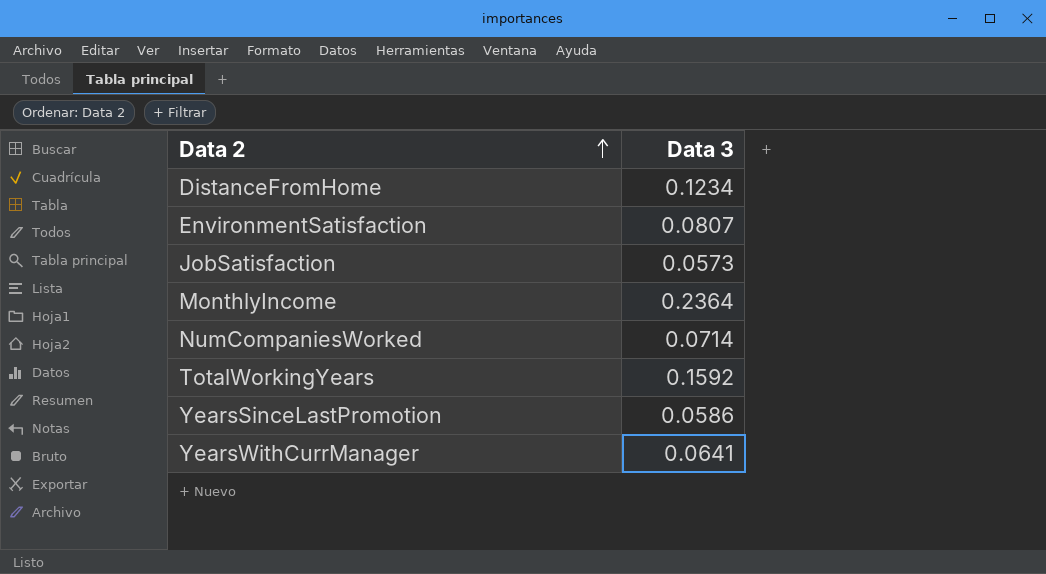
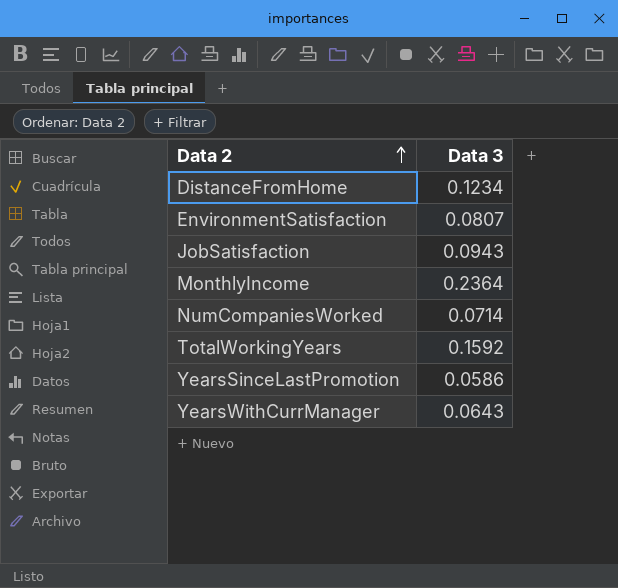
JobSatisfaction | Data 3: 0.0573 -> 0.0943
YearsWithCurrManager | Data 3: 0.0641 -> 0.0643

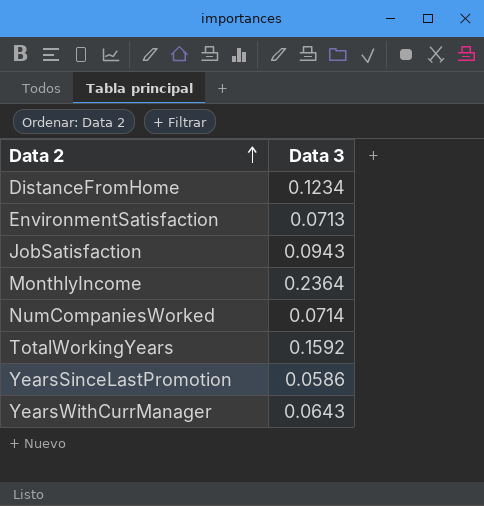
EnvironmentSatisfaction | Data 3: 0.0807 -> 0.0713

